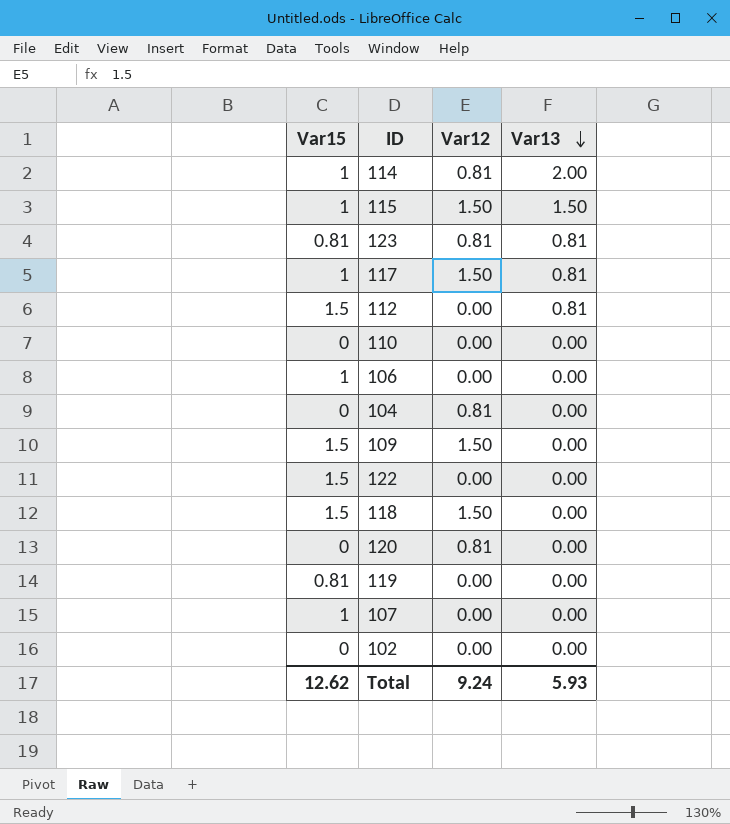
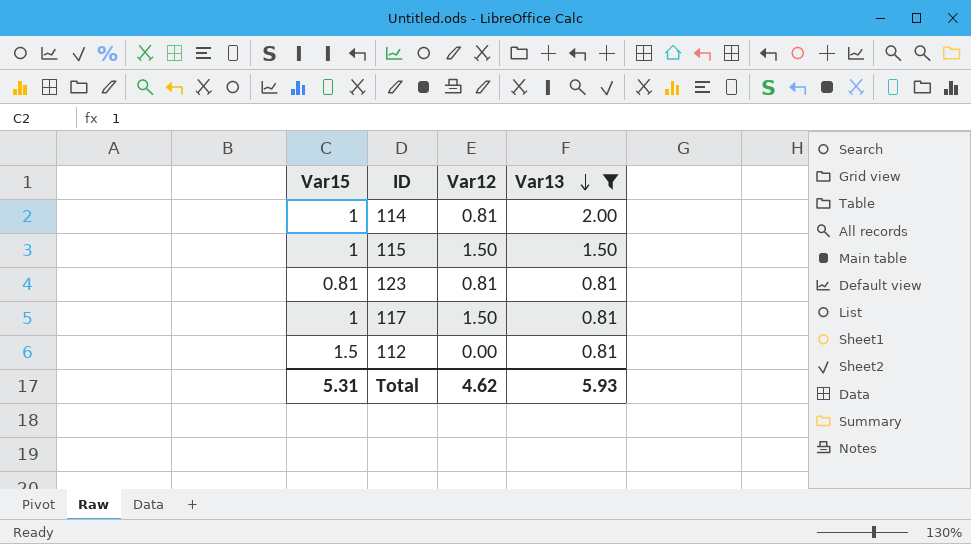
filter: none -> Var13 != 0.00
Total | Var15: 12.62 -> 5.31
Total | Var12: 9.24 -> 4.62

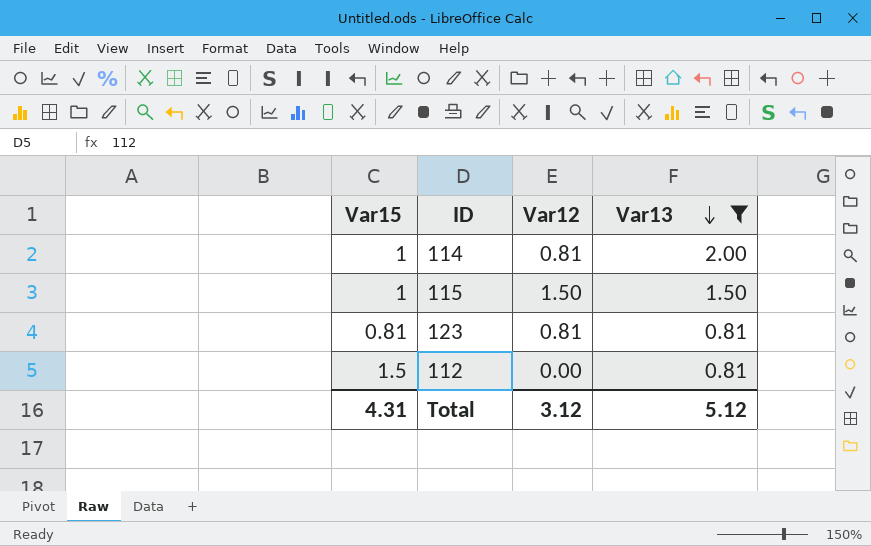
row 117: 1 | 1.50 | 0.81 -> none
Total | Var15: 5.31 -> 4.31
Total | Var12: 4.62 -> 3.12
Total | Var13: 5.93 -> 5.12

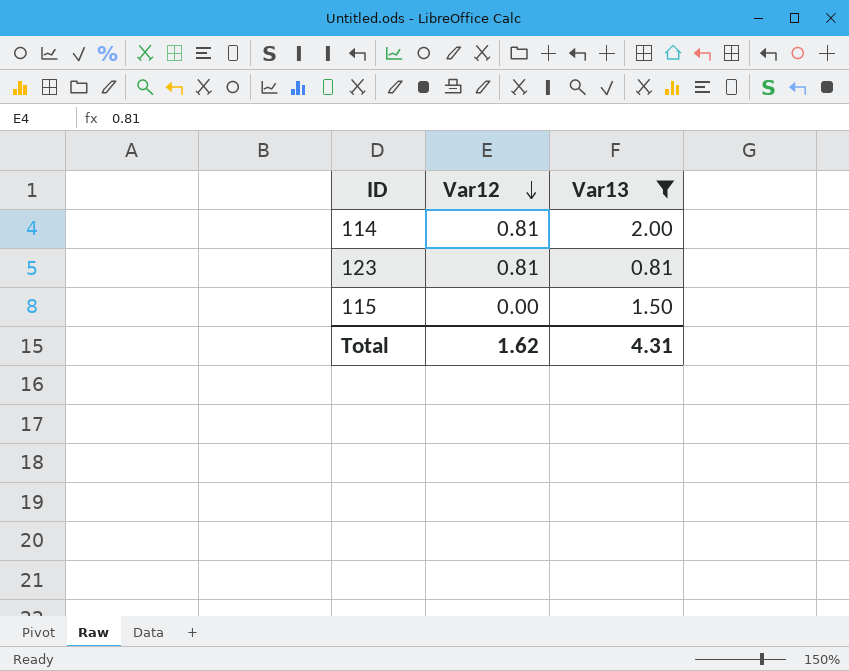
row order: Var13 descending -> Var12 descending
column Var15 | position: 1 -> none
row 112: 1.5 | 0.00 | 0.81 -> none
115 | Var12: 1.50 -> 0.00
Total | Var12: 3.12 -> 1.62
Total | Var13: 5.12 -> 4.31

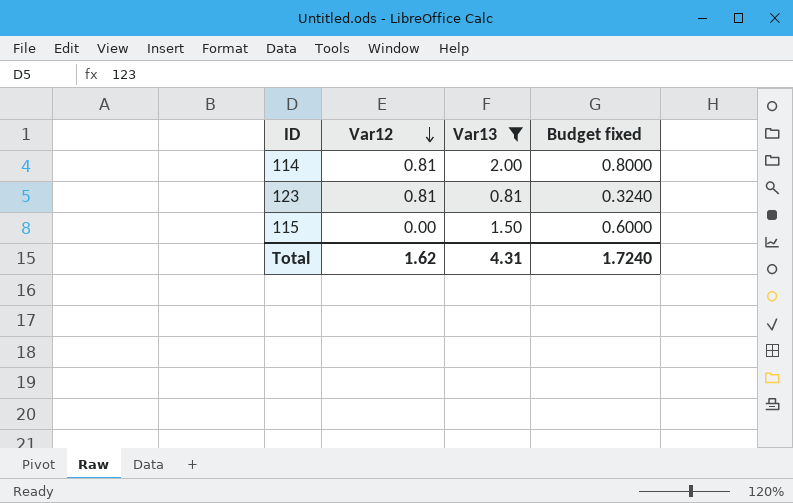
column Budget fixed | formula: none -> [Var13] * 0.4

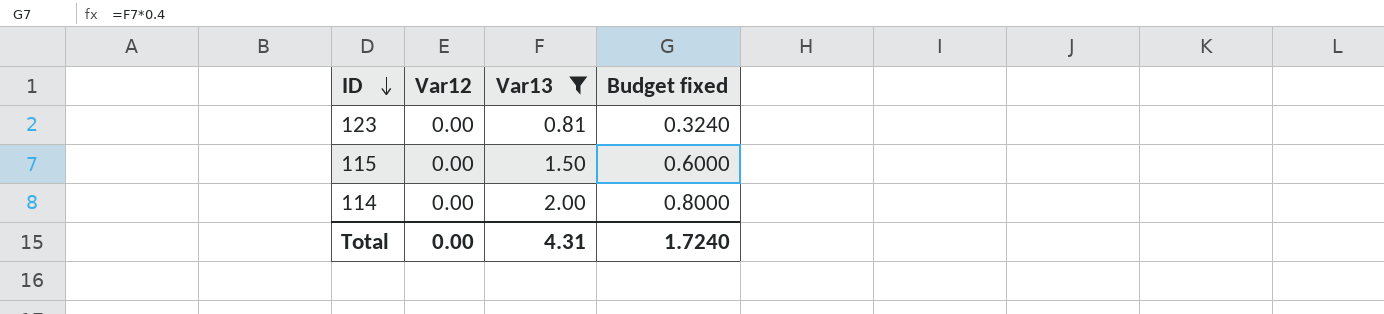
row order: Var12 descending -> ID descending
123 | Var12: 0.81 -> 0.00
114 | Var12: 0.81 -> 0.00
Total | Var12: 1.62 -> 0.00

